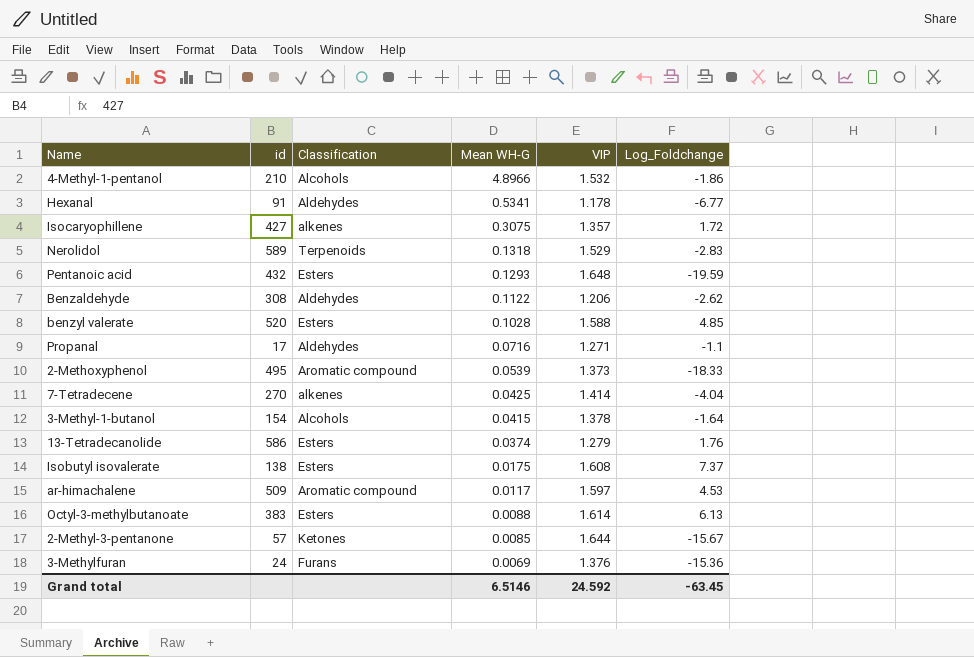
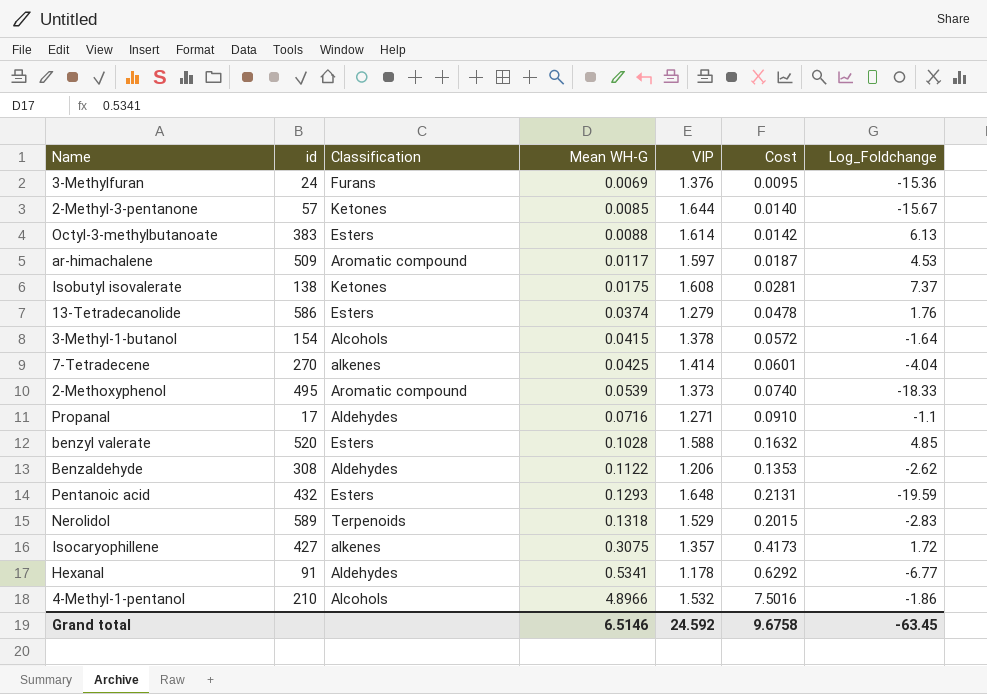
row order: Mean WH-G descending -> Mean WH-G ascending
column Cost | formula: none -> [Mean WH-G] * [VIP]
Isobutyl isovalerate | Classification: Esters -> Ketones

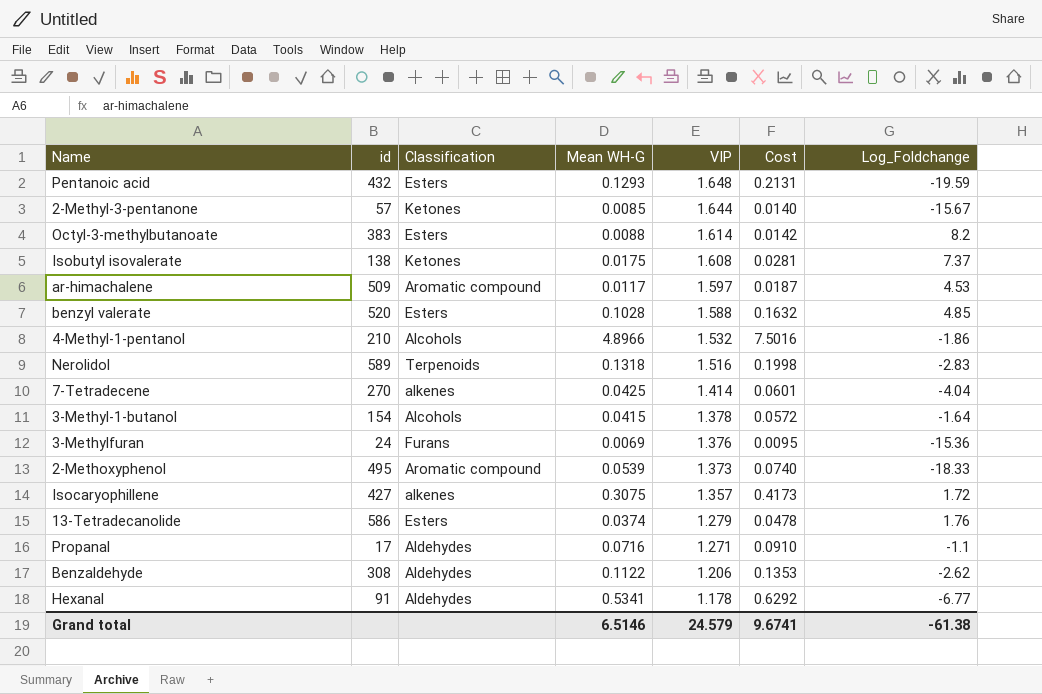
row order: Mean WH-G ascending -> VIP descending
Octyl-3-methylbutanoate | Log_Foldchange: 6.13 -> 8.2
Nerolidol | VIP: 1.529 -> 1.516
Nerolidol | Cost: 0.2015 -> 0.1998
Grand total | VIP: 24.592 -> 24.579
Grand total | Cost: 9.6758 -> 9.6741
Grand total | Log_Foldchange: -63.45 -> -61.38

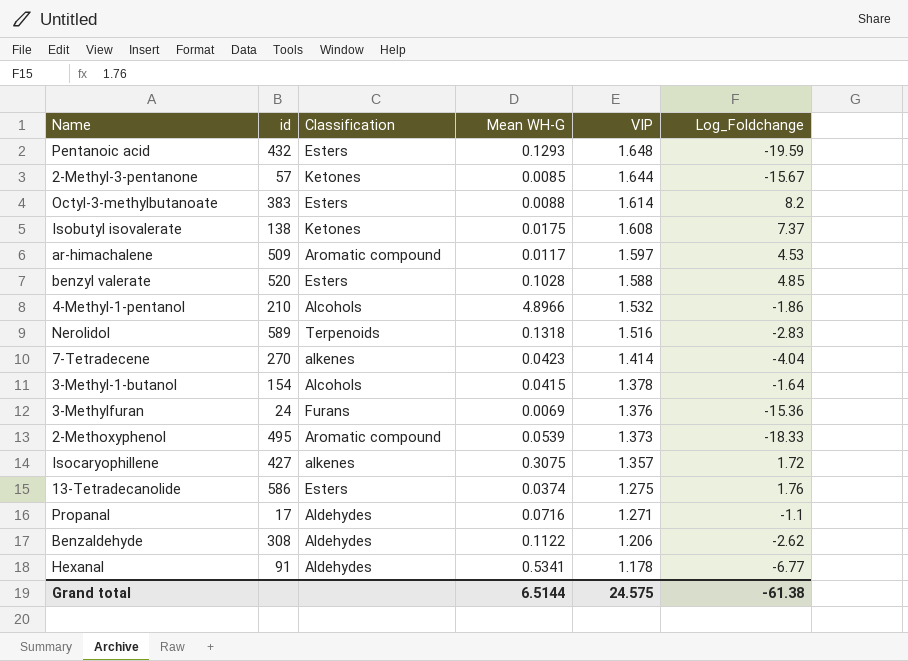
column Cost | formula: [Mean WH-G] * [VIP] -> none
7-Tetradecene | Mean WH-G: 0.0425 -> 0.0423
13-Tetradecanolide | VIP: 1.279 -> 1.275
Grand total | Mean WH-G: 6.5146 -> 6.5144
Grand total | VIP: 24.579 -> 24.575

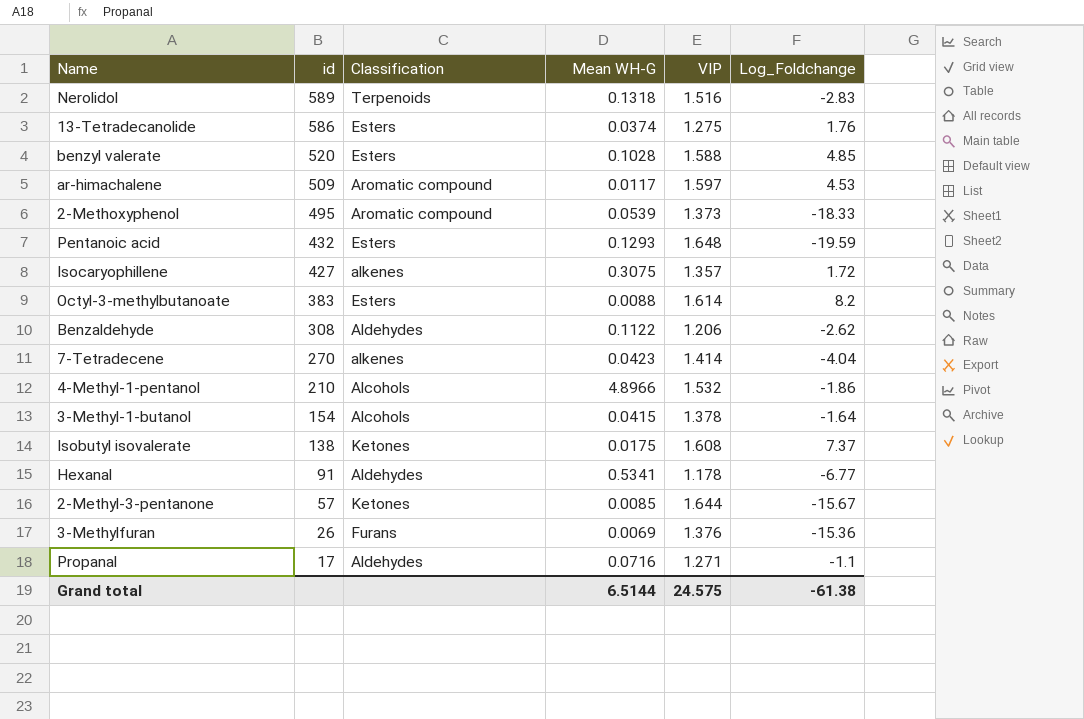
row order: VIP descending -> id descending
3-Methylfuran | id: 24 -> 26

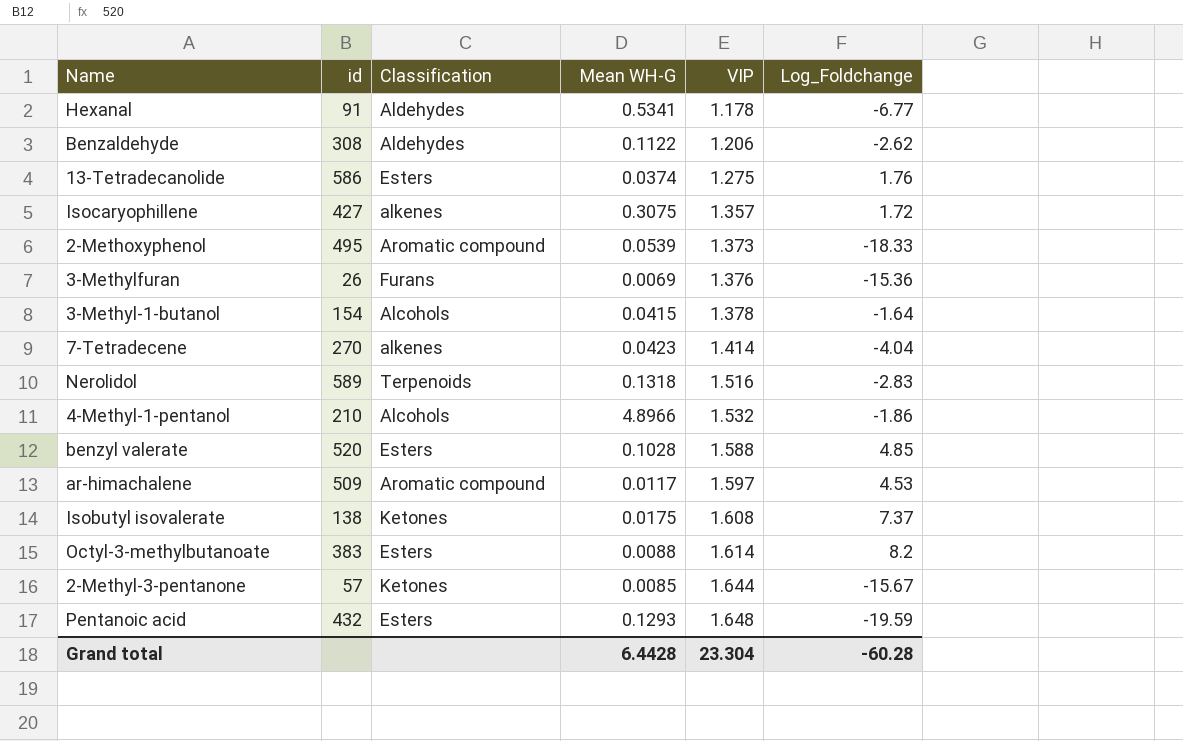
row order: id descending -> VIP ascending
row Propanal: 17 | Aldehydes | 0.0716 | 1.271 | -1.1 -> none
Grand total | Mean WH-G: 6.5144 -> 6.4428
Grand total | VIP: 24.575 -> 23.304
Grand total | Log_Foldchange: -61.38 -> -60.28

